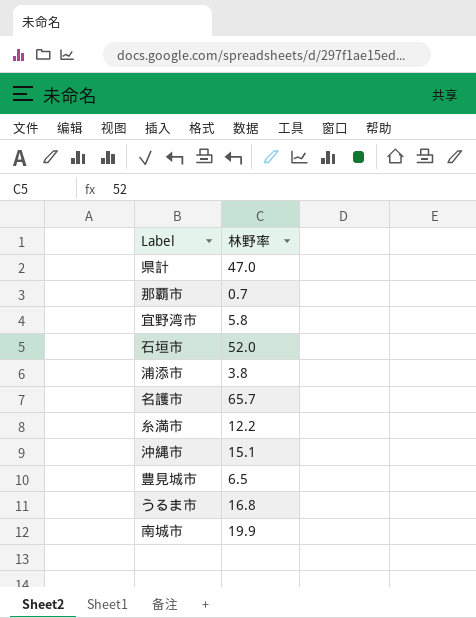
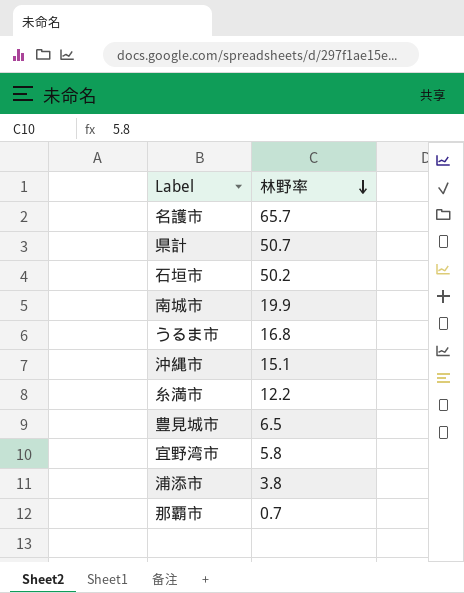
row order: none -> 林野率 descending
県計 | 林野率: 47.0 -> 50.7
石垣市 | 林野率: 52.0 -> 50.2

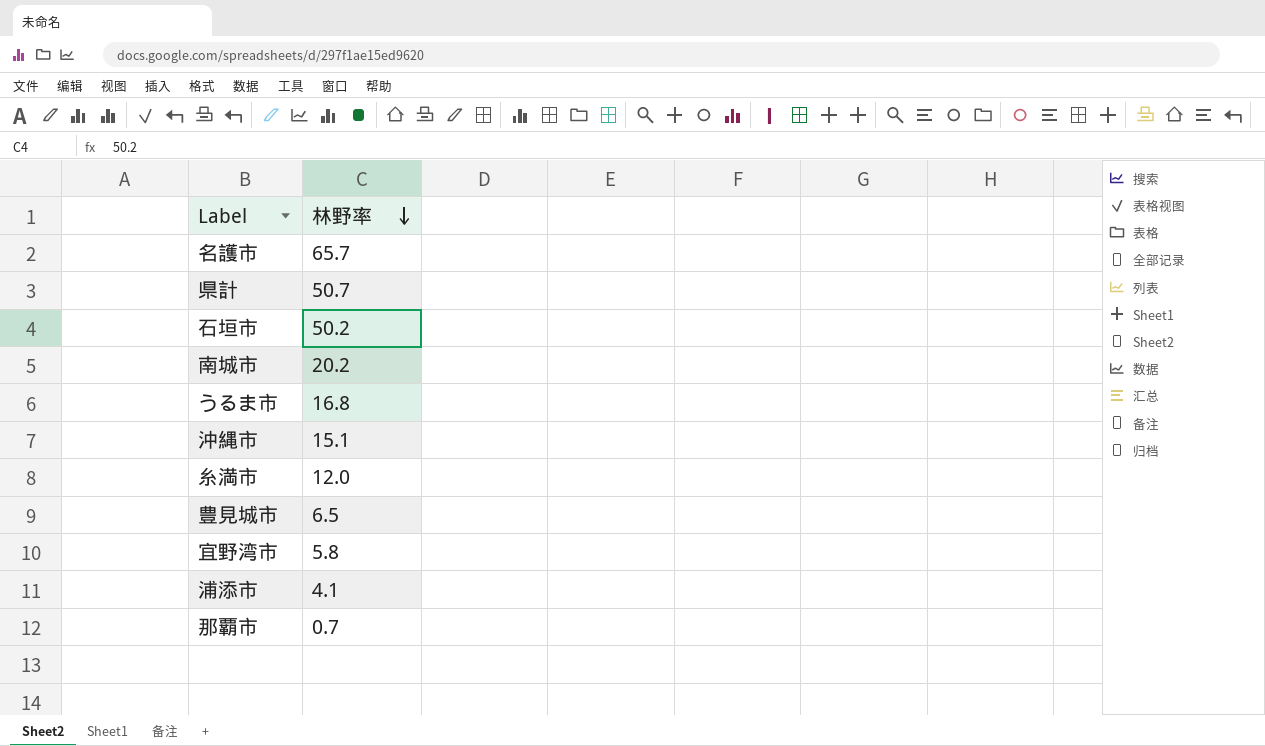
南城市 | 林野率: 19.9 -> 20.2
糸満市 | 林野率: 12.2 -> 12.0
浦添市 | 林野率: 3.8 -> 4.1

